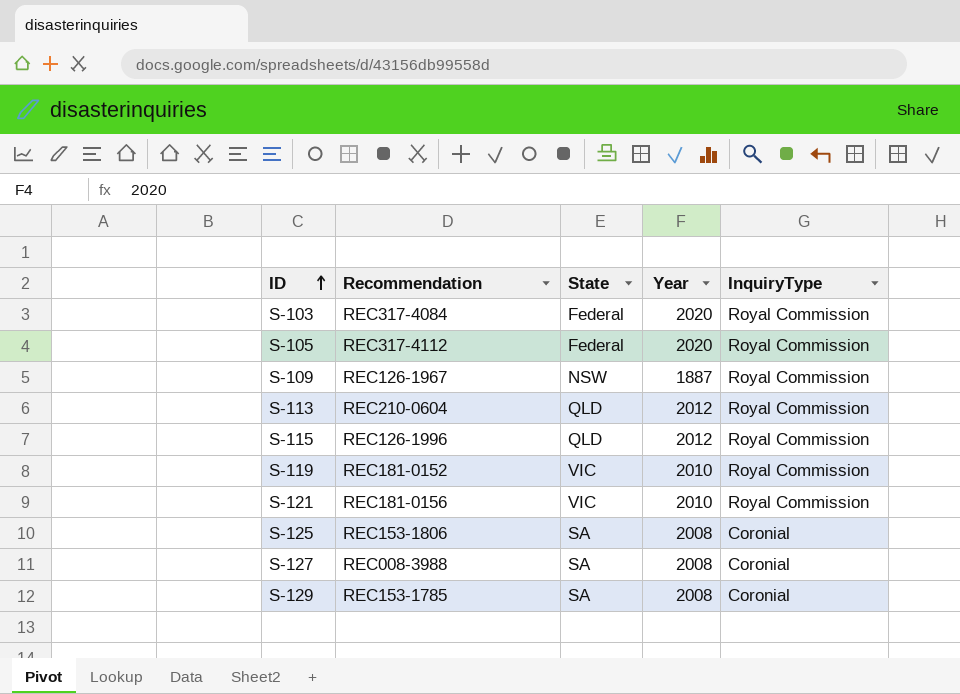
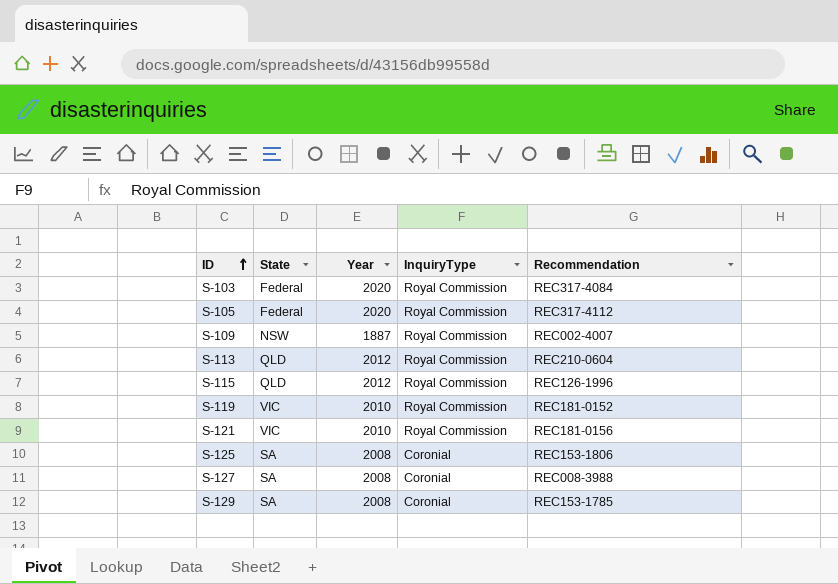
column Recommendation | position: 2 -> 5
S-109 | Recommendation: REC126-1967 -> REC002-4007

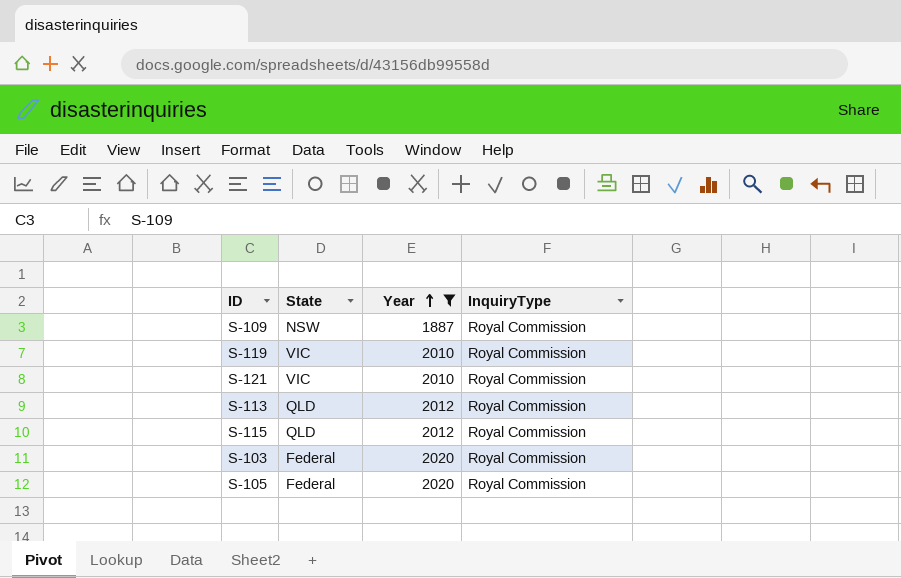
filter: none -> Year != 2008
row order: ID ascending -> Year ascending
column Recommendation | position: 5 -> none

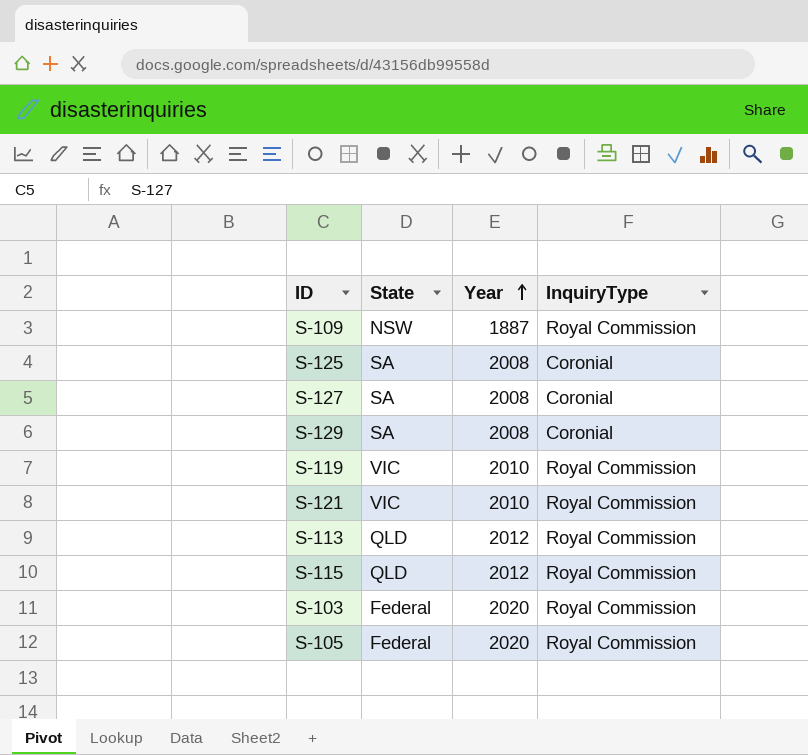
filter: Year != 2008 -> none

